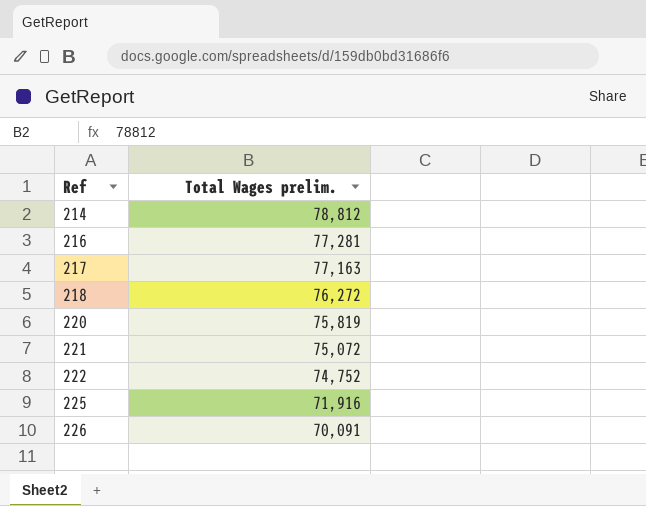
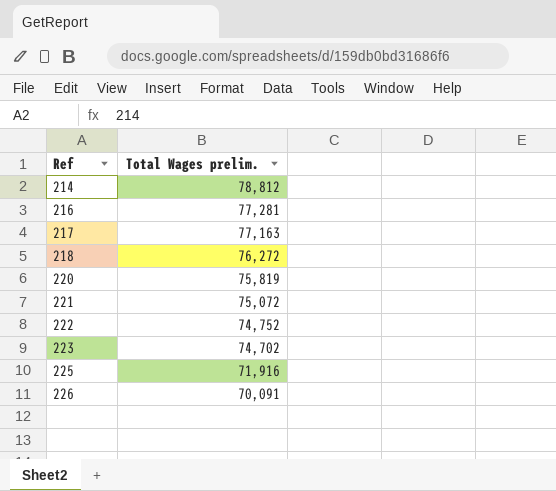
row 223: none -> 74,702

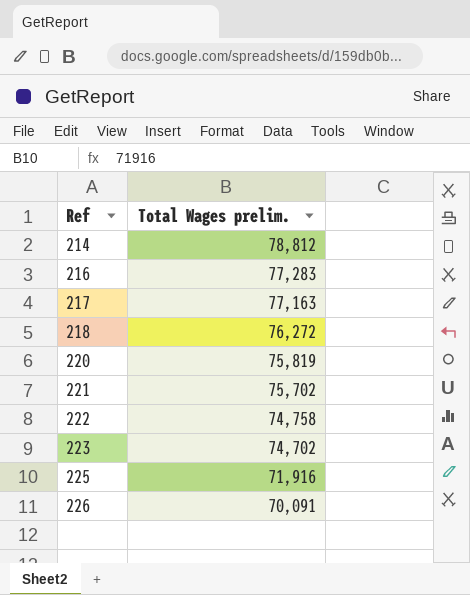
216 | Total Wages prelim.: 77,281 -> 77,283
221 | Total Wages prelim.: 75,072 -> 75,702
222 | Total Wages prelim.: 74,752 -> 74,758

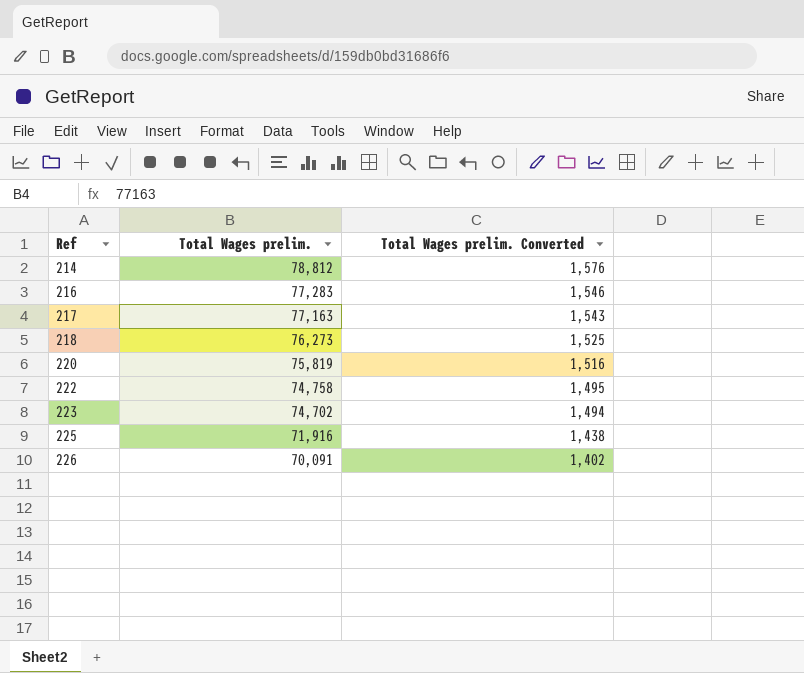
column Total Wages prelim. Converted | formula: none -> [Total Wages prelim.] * 0.02
row 221: 75,702 -> none
218 | Total Wages prelim.: 76,272 -> 76,273

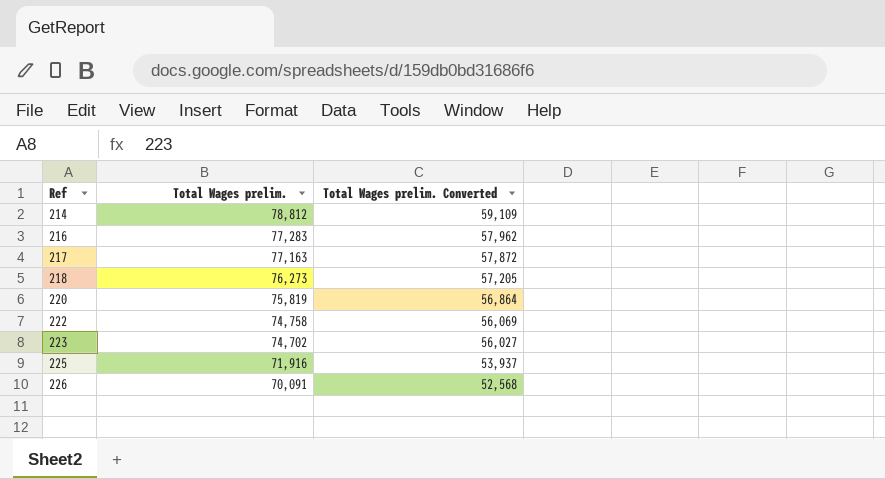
column Total Wages prelim. Converted | formula: [Total Wages prelim.] * 0.02 -> [Total Wages prelim.] * 0.75

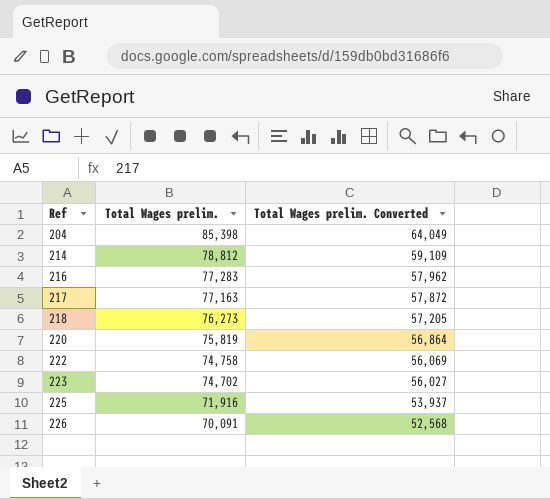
row 204: none -> 85,398 | 64,049

